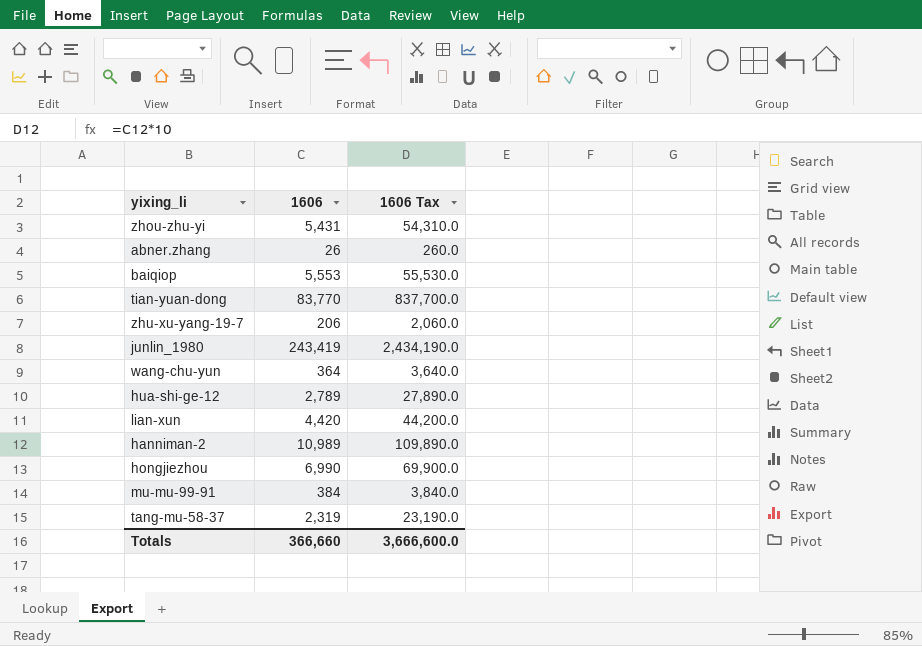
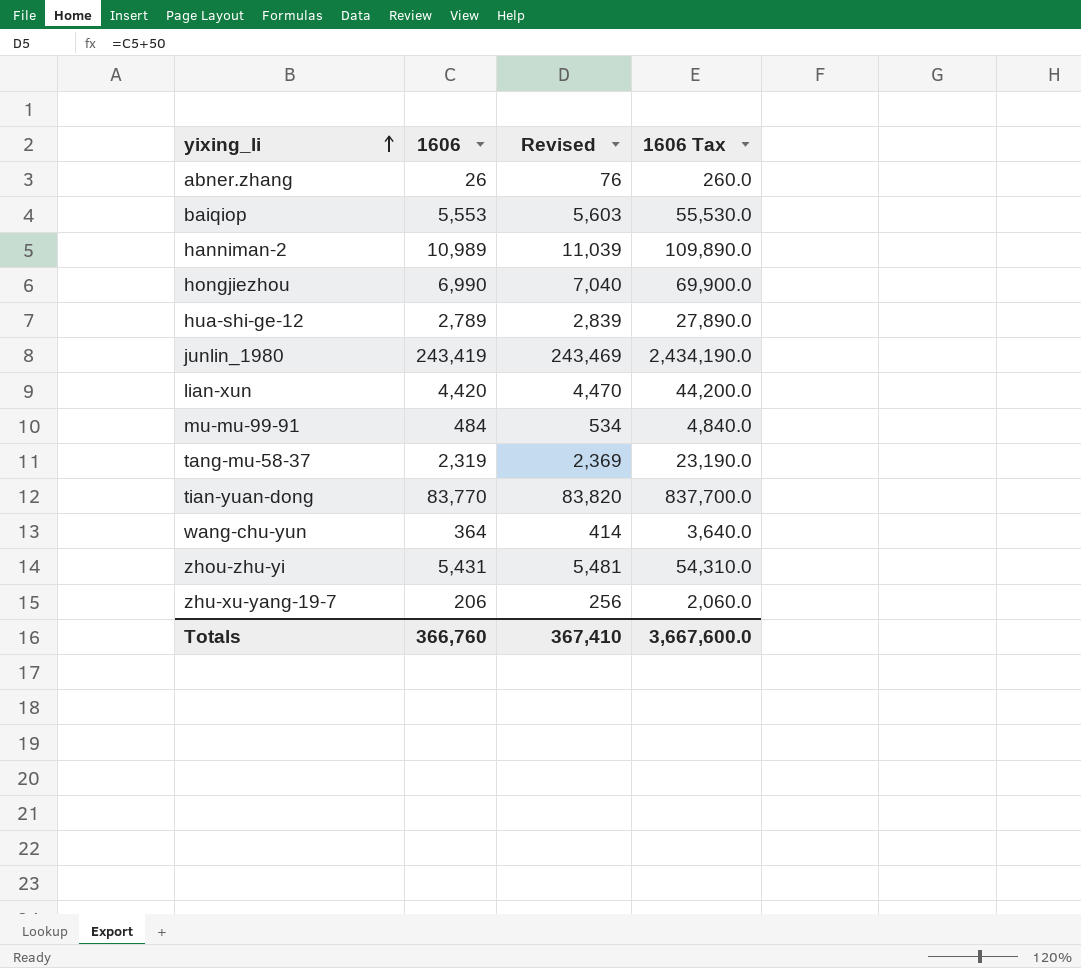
row order: none -> yixing_li ascending
column Revised | formula: none -> [1606] + 50
mu-mu-99-91 | 1606: 384 -> 484
mu-mu-99-91 | 1606 Tax: 3,840.0 -> 4,840.0
Totals | 1606: 366,660 -> 366,760
Totals | 1606 Tax: 3,666,600.0 -> 3,667,600.0

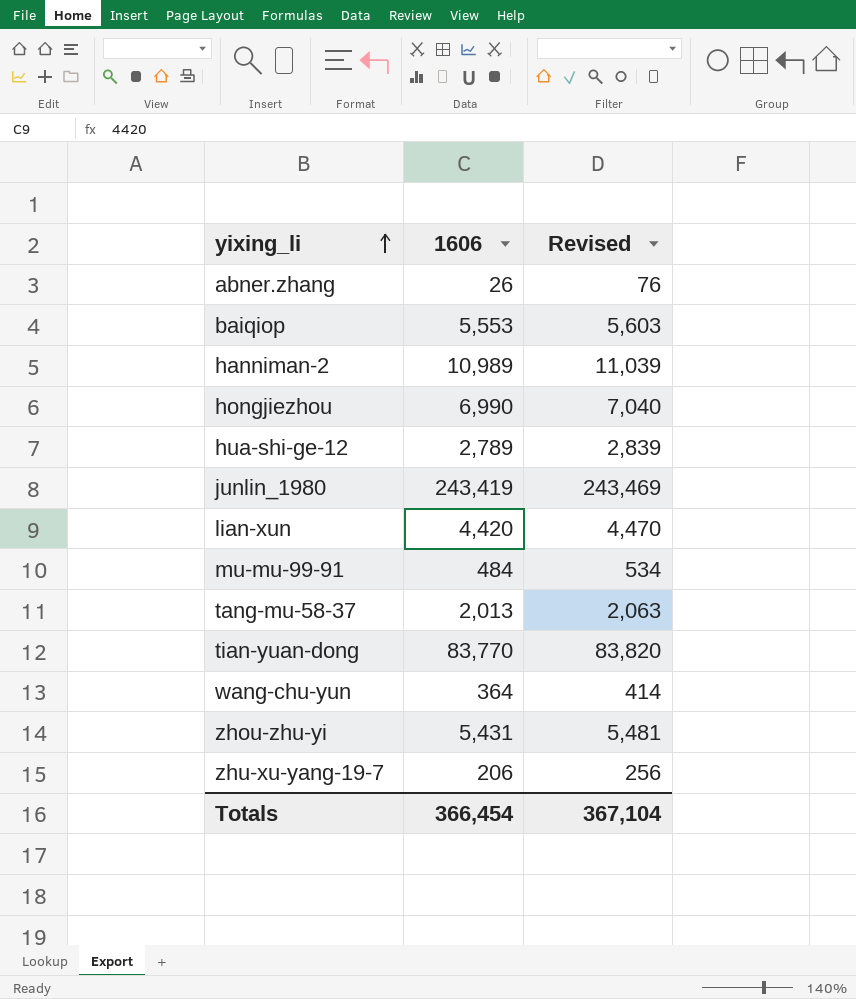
column 1606 Tax | formula: [1606] * 10 -> none
tang-mu-58-37 | 1606: 2,319 -> 2,013
tang-mu-58-37 | Revised: 2,369 -> 2,063
Totals | 1606: 366,760 -> 366,454
Totals | Revised: 367,410 -> 367,104

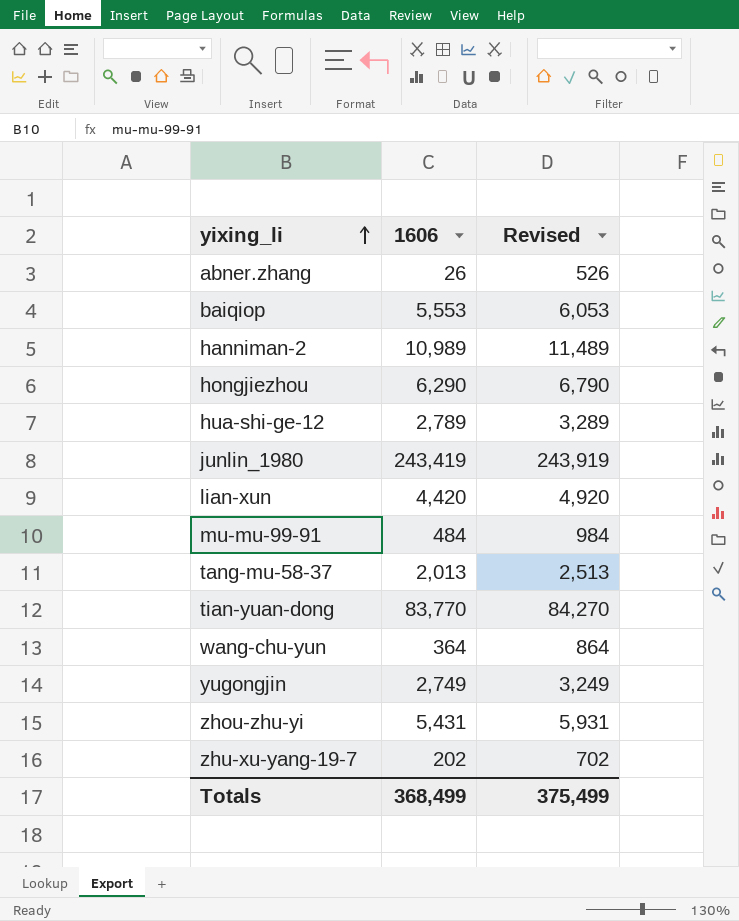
column Revised | formula: [1606] + 50 -> [1606] + 500
hongjiezhou | 1606: 6,990 -> 6,290
row yugongjin: none -> 2,749 | 3,249
zhu-xu-yang-19-7 | 1606: 206 -> 202
Totals | 1606: 366,454 -> 368,499
Totals | Revised: 367,104 -> 375,499

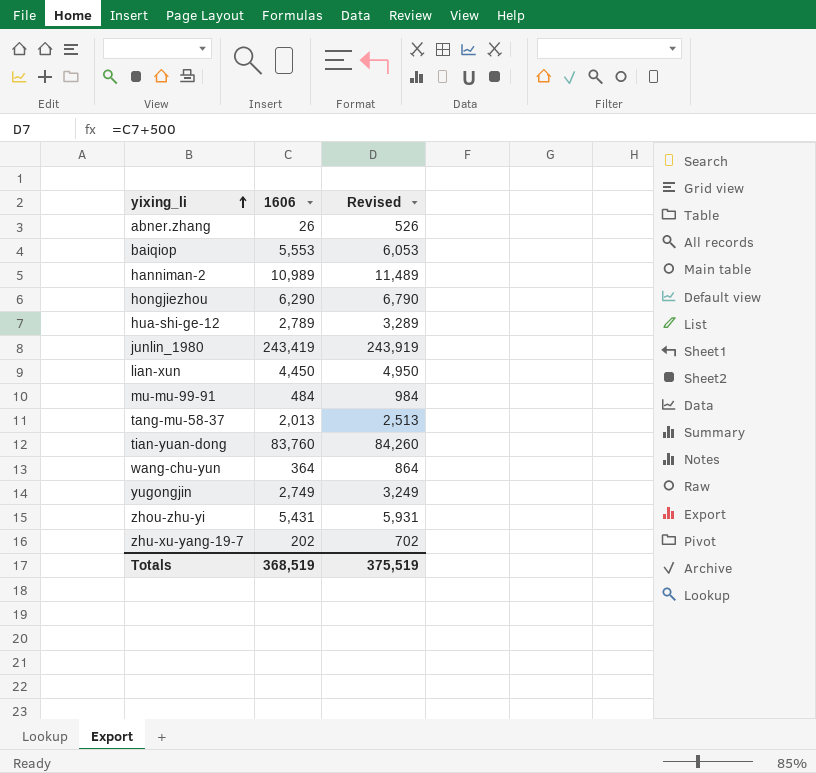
lian-xun | 1606: 4,420 -> 4,450
lian-xun | Revised: 4,920 -> 4,950
tian-yuan-dong | 1606: 83,770 -> 83,760
tian-yuan-dong | Revised: 84,270 -> 84,260
Totals | 1606: 368,499 -> 368,519
Totals | Revised: 375,499 -> 375,519

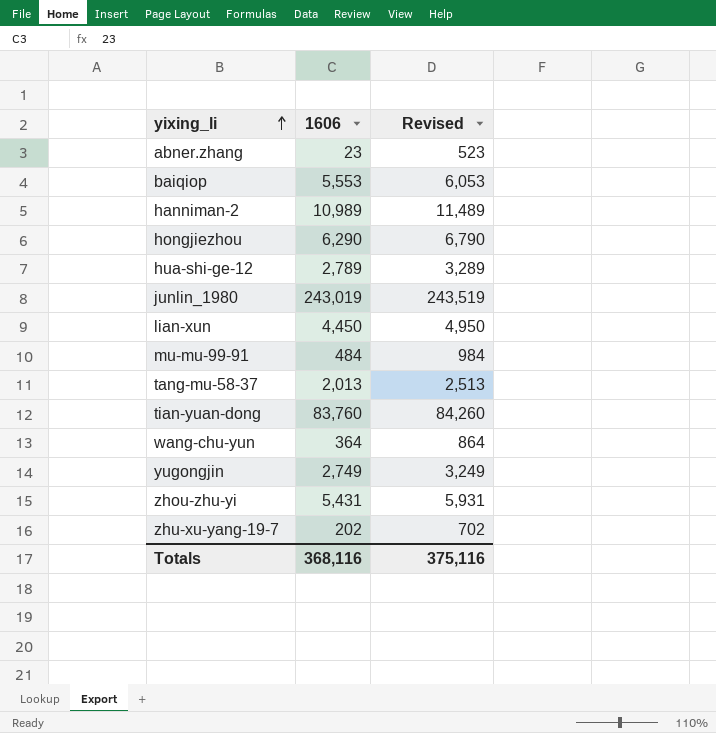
abner.zhang | 1606: 26 -> 23
abner.zhang | Revised: 526 -> 523
junlin_1980 | 1606: 243,419 -> 243,019
junlin_1980 | Revised: 243,919 -> 243,519
Totals | 1606: 368,519 -> 368,116
Totals | Revised: 375,519 -> 375,116

